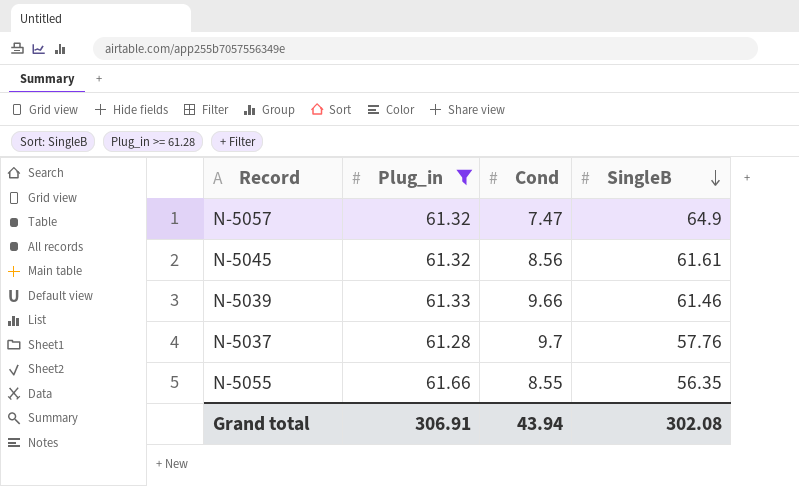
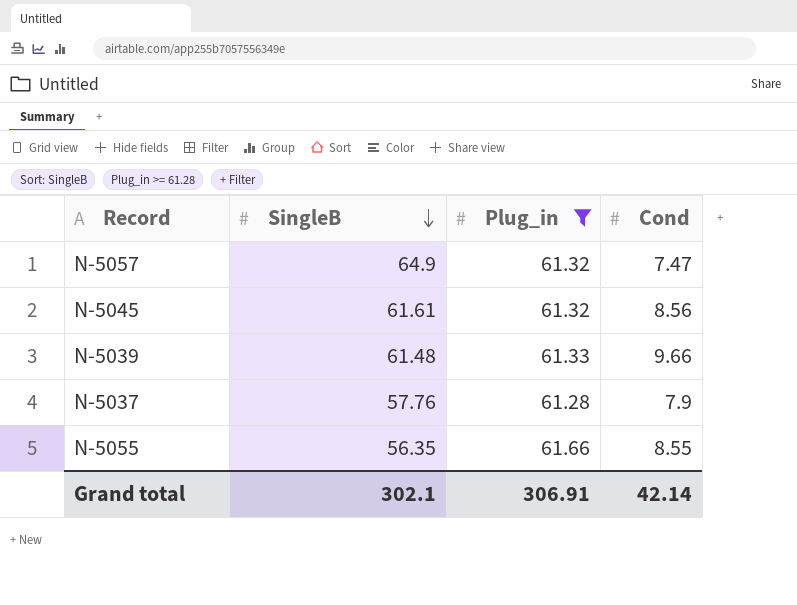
column SingleB | position: 4 -> 2
N-5039 | SingleB: 61.46 -> 61.48
N-5037 | Cond: 9.7 -> 7.9
Grand total | SingleB: 302.08 -> 302.1
Grand total | Cond: 43.94 -> 42.14

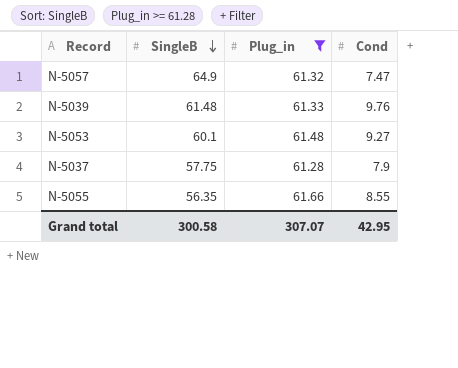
row N-5045: 61.61 | 61.32 | 8.56 -> none
N-5039 | Cond: 9.66 -> 9.76
row N-5053: none -> 60.1 | 61.48 | 9.27
N-5037 | SingleB: 57.76 -> 57.75
Grand total | SingleB: 302.1 -> 300.58
Grand total | Plug_in: 306.91 -> 307.07
Grand total | Cond: 42.14 -> 42.95

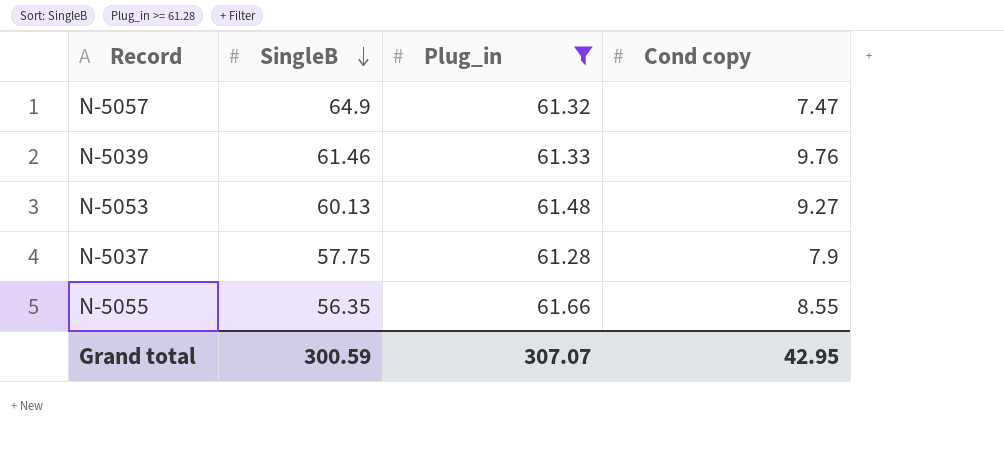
column name: Cond -> Cond copy
N-5039 | SingleB: 61.48 -> 61.46
N-5053 | SingleB: 60.1 -> 60.13
Grand total | SingleB: 300.58 -> 300.59

